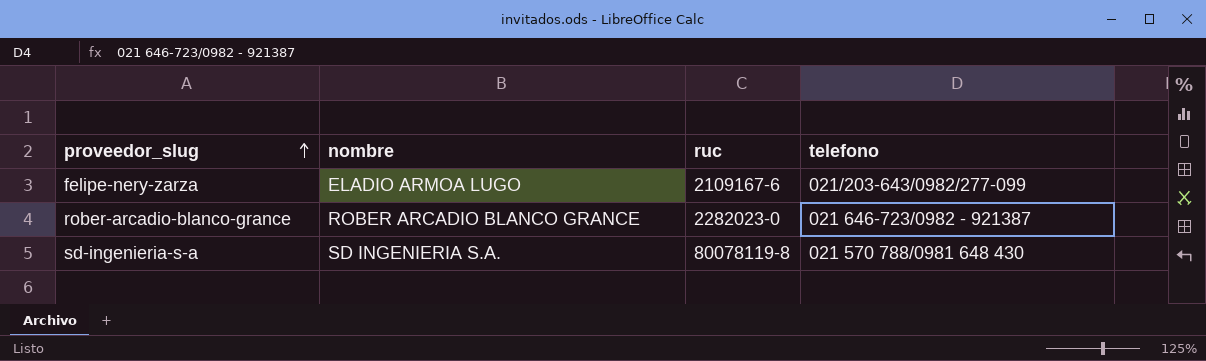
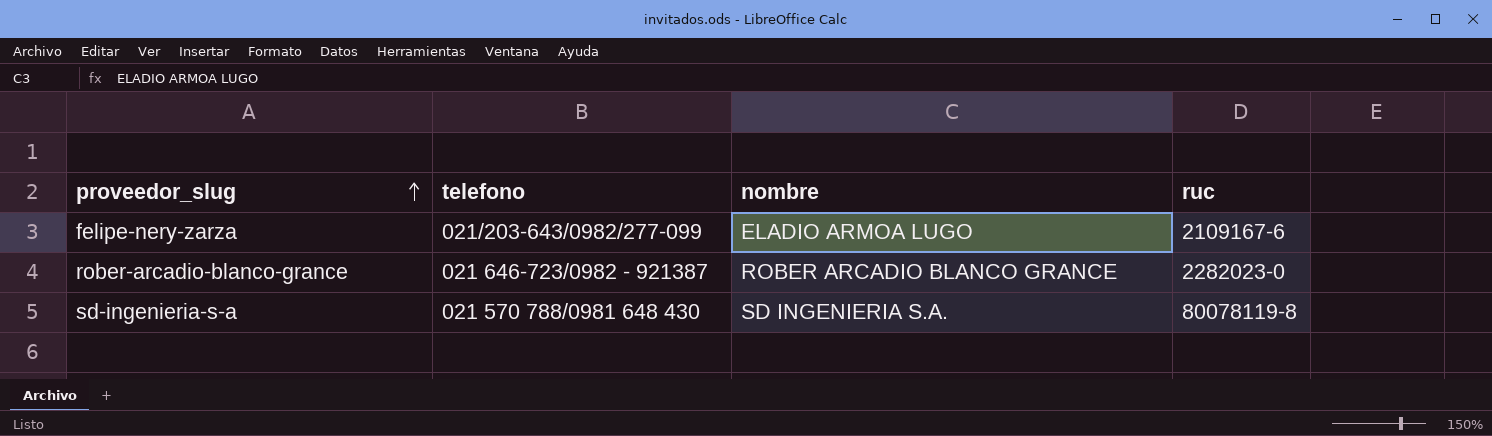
column telefono | position: 4 -> 2

